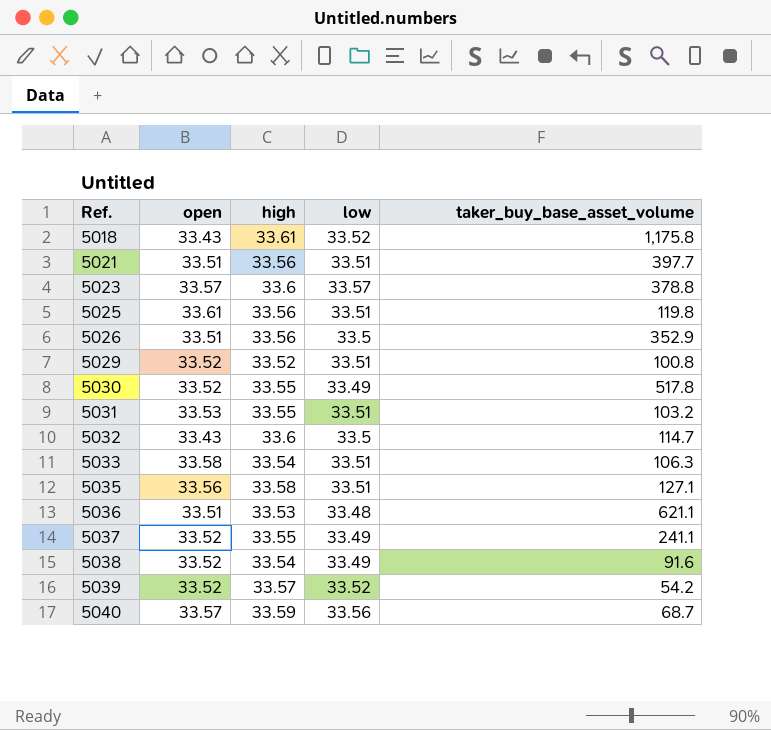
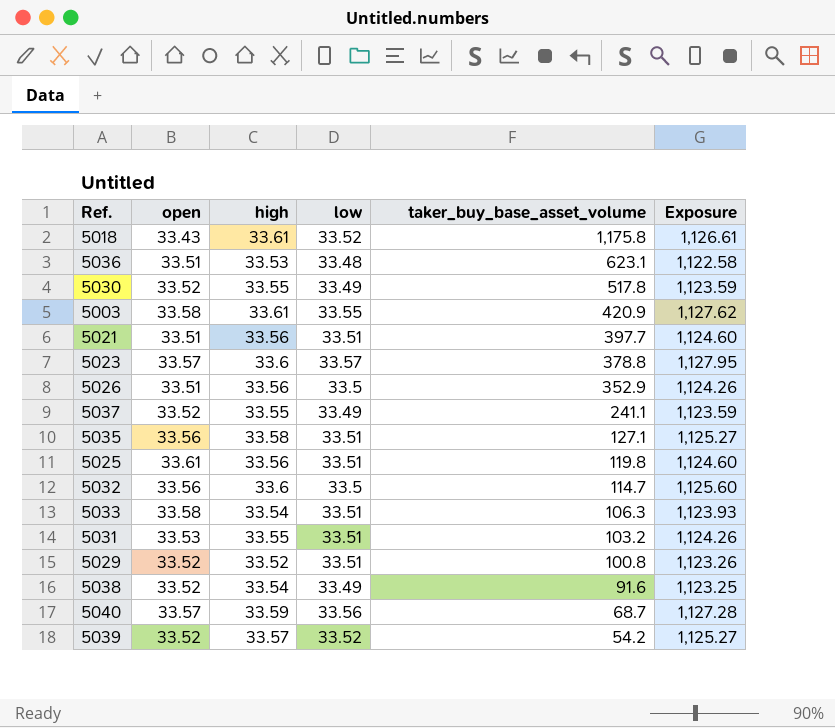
row order: Ref. ascending -> taker_buy_base_asset_volume descending
column Exposure | formula: none -> [high] * [low]
5036 | taker_buy_base_asset_volume: 621.1 -> 623.1
row 5003: none -> 33.58 | 33.61 | 33.55 | 420.9 | 1,127.62
5032 | open: 33.43 -> 33.56

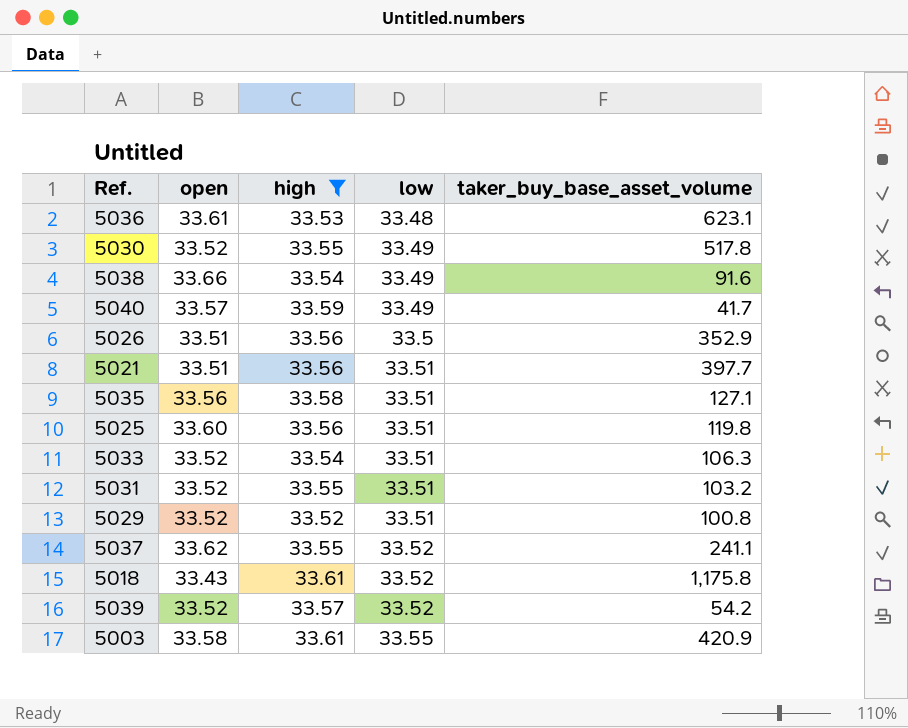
filter: none -> high != 33.6
row order: taker_buy_base_asset_volume descending -> low ascending
column Exposure | formula: [high] * [low] -> none
5036 | open: 33.51 -> 33.61
5038 | open: 33.52 -> 33.66
5040 | low: 33.56 -> 33.49
5040 | taker_buy_base_asset_volume: 68.7 -> 41.7
5025 | open: 33.61 -> 33.60
5033 | open: 33.58 -> 33.52
5031 | open: 33.53 -> 33.52
5037 | open: 33.52 -> 33.62
5037 | low: 33.49 -> 33.52

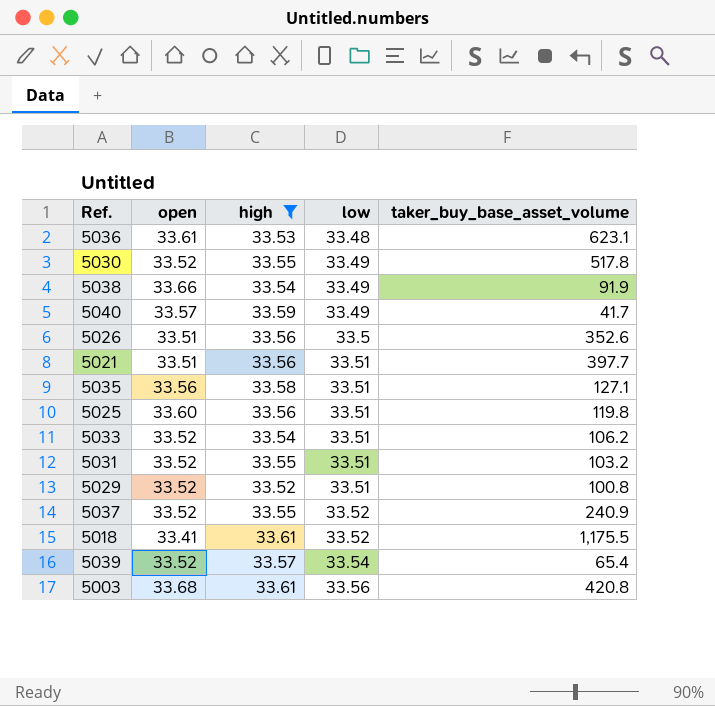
5038 | taker_buy_base_asset_volume: 91.6 -> 91.9
5026 | taker_buy_base_asset_volume: 352.9 -> 352.6
5033 | taker_buy_base_asset_volume: 106.3 -> 106.2
5037 | open: 33.62 -> 33.52
5037 | taker_buy_base_asset_volume: 241.1 -> 240.9
5018 | open: 33.43 -> 33.41
5018 | taker_buy_base_asset_volume: 1,175.8 -> 1,175.5
5039 | low: 33.52 -> 33.54
5039 | taker_buy_base_asset_volume: 54.2 -> 65.4
5003 | open: 33.58 -> 33.68
5003 | low: 33.55 -> 33.56
5003 | taker_buy_base_asset_volume: 420.9 -> 420.8

